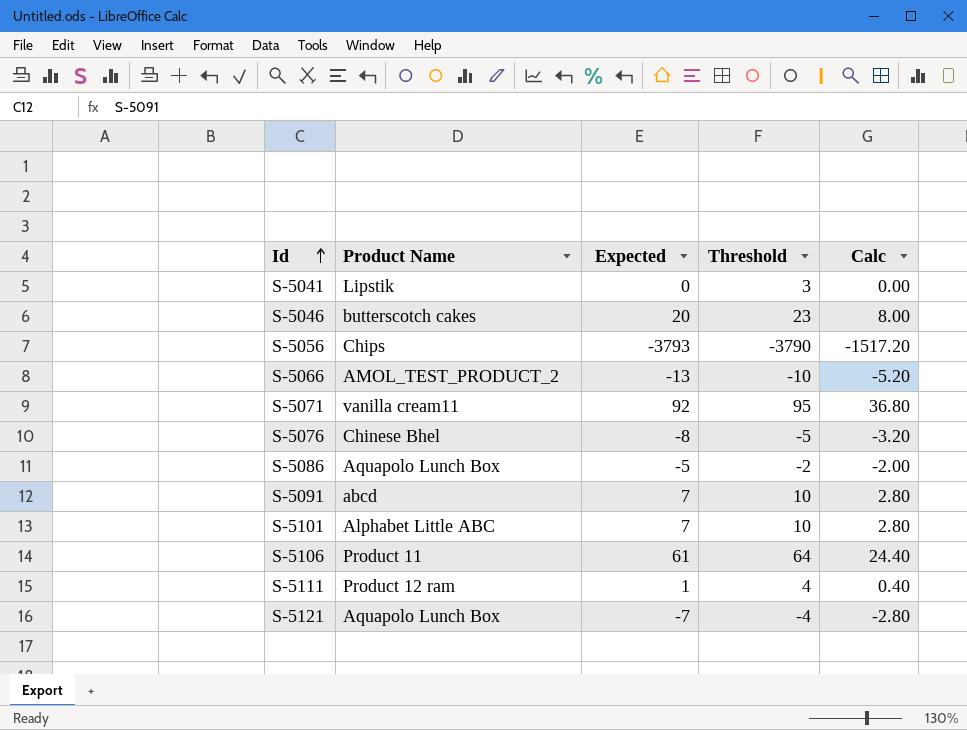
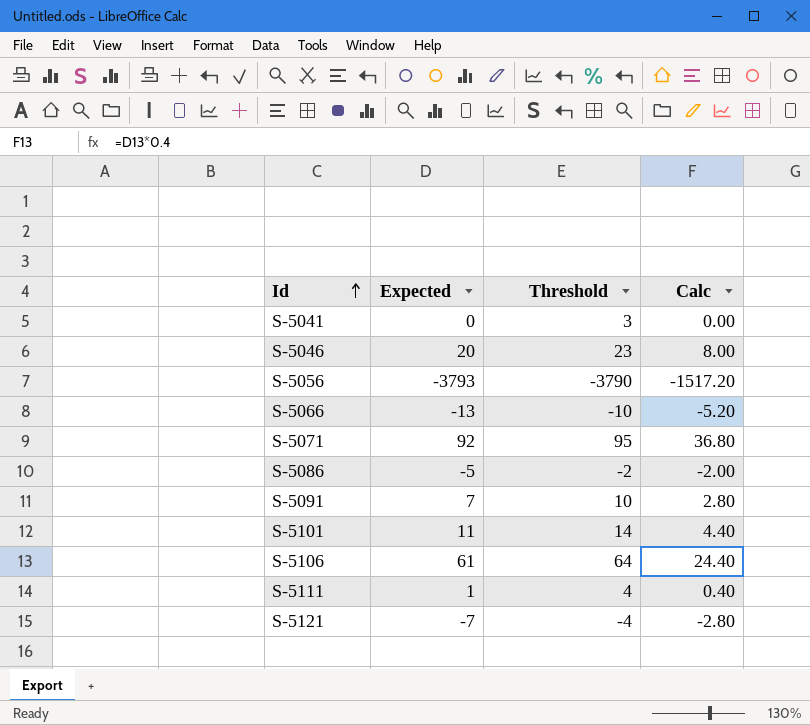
column Product Name | position: 2 -> none
row S-5076: Chinese Bhel | -8 | -5 | -3.20 -> none
S-5101 | Expected: 7 -> 11
S-5101 | Threshold: 10 -> 14
S-5101 | Calc: 2.80 -> 4.40

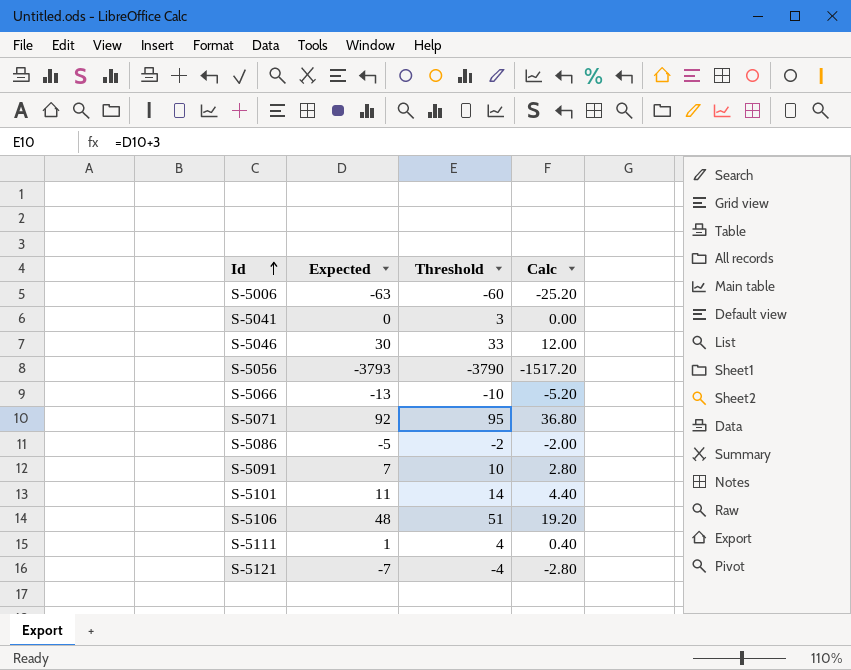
row S-5006: none -> -63 | -60 | -25.20
S-5046 | Expected: 20 -> 30
S-5046 | Threshold: 23 -> 33
S-5046 | Calc: 8.00 -> 12.00
S-5106 | Expected: 61 -> 48
S-5106 | Threshold: 64 -> 51
S-5106 | Calc: 24.40 -> 19.20

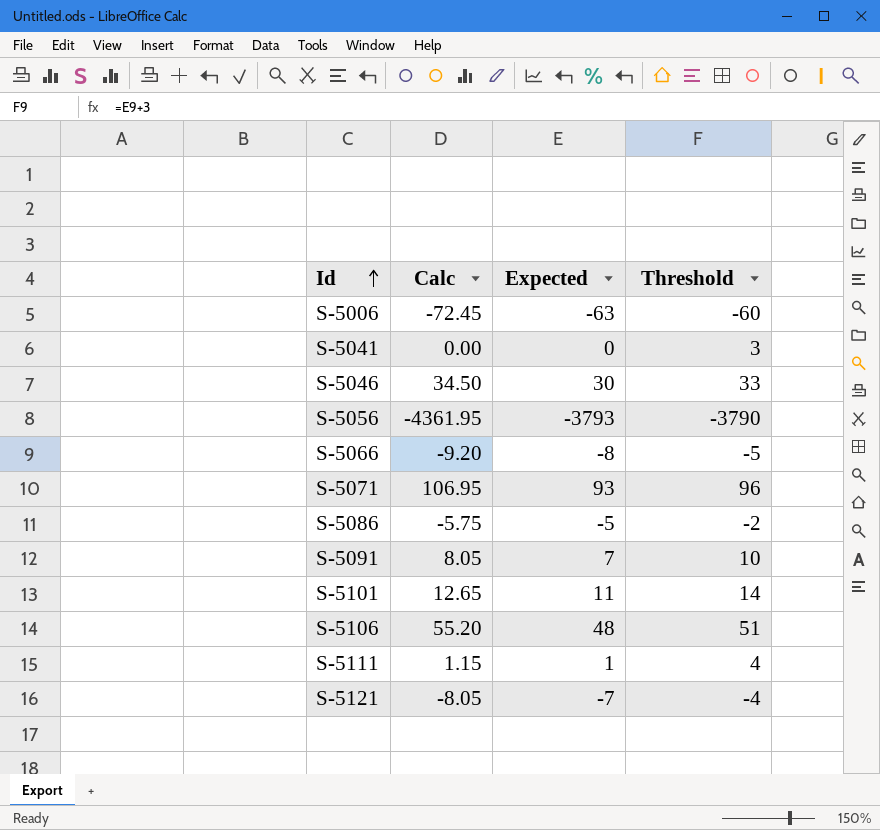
column Calc | formula: [Expected] * 0.4 -> [Expected] * 1.15
column Calc | position: 4 -> 2
S-5066 | Expected: -13 -> -8
S-5066 | Threshold: -10 -> -5
S-5071 | Expected: 92 -> 93
S-5071 | Threshold: 95 -> 96

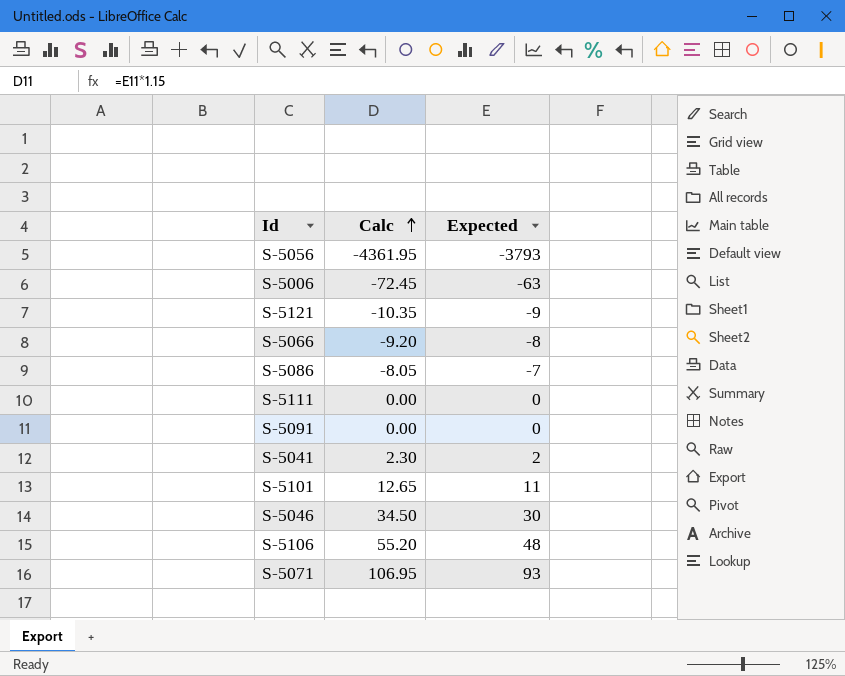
row order: Id ascending -> Calc ascending
column Threshold | formula: [Expected] + 3 -> none
S-5121 | Calc: -8.05 -> -10.35
S-5121 | Expected: -7 -> -9
S-5086 | Calc: -5.75 -> -8.05
S-5086 | Expected: -5 -> -7
S-5111 | Calc: 1.15 -> 0.00
S-5111 | Expected: 1 -> 0
S-5091 | Calc: 8.05 -> 0.00
S-5091 | Expected: 7 -> 0
S-5041 | Calc: 0.00 -> 2.30
S-5041 | Expected: 0 -> 2

